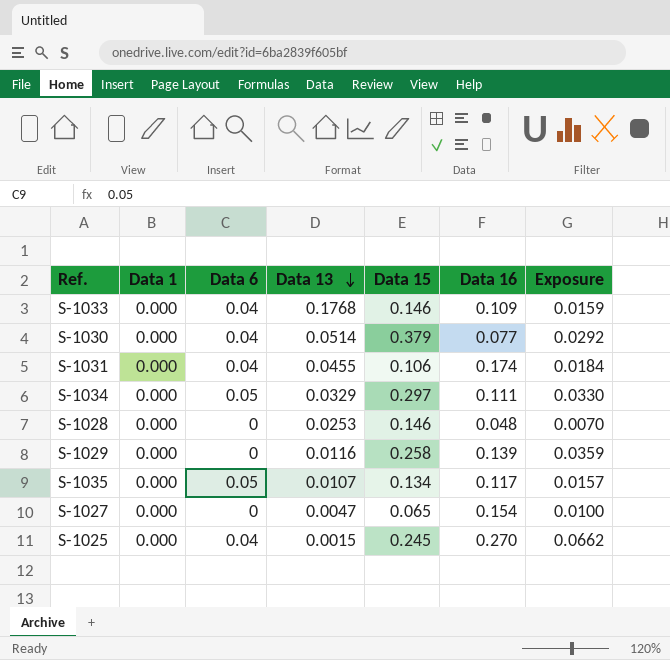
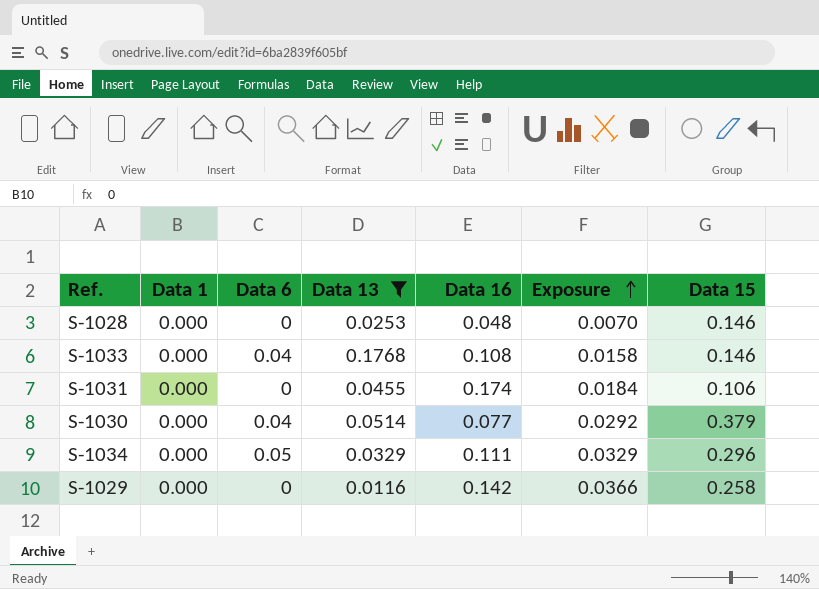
filter: none -> Data 13 >= 0.0116
row order: Data 13 descending -> Exposure ascending
column Data 15 | position: 5 -> 7
S-1033 | Data 16: 0.109 -> 0.108
S-1033 | Exposure: 0.0159 -> 0.0158
S-1031 | Data 6: 0.04 -> 0
S-1034 | Exposure: 0.0330 -> 0.0329
S-1034 | Data 15: 0.297 -> 0.296
S-1029 | Data 16: 0.139 -> 0.142
S-1029 | Exposure: 0.0359 -> 0.0366

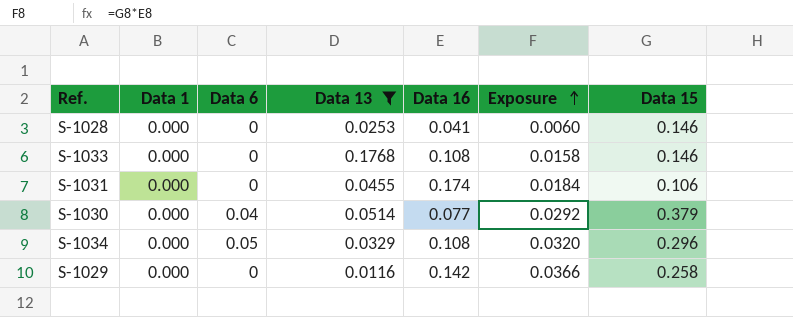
S-1028 | Data 16: 0.048 -> 0.041
S-1028 | Exposure: 0.0070 -> 0.0060
S-1033 | Data 6: 0.04 -> 0
S-1034 | Data 16: 0.111 -> 0.108
S-1034 | Exposure: 0.0329 -> 0.0320

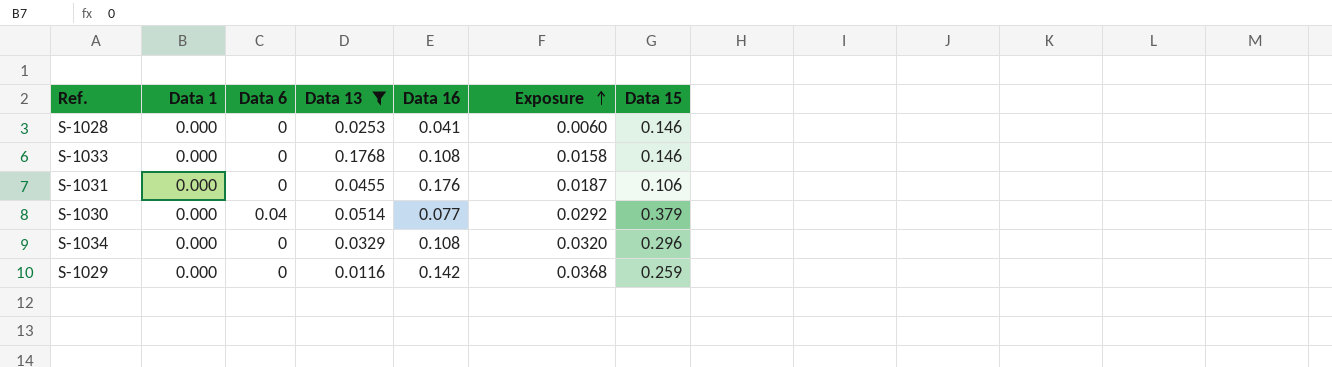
S-1031 | Data 16: 0.174 -> 0.176
S-1031 | Exposure: 0.0184 -> 0.0187
S-1034 | Data 6: 0.05 -> 0
S-1029 | Exposure: 0.0366 -> 0.0368
S-1029 | Data 15: 0.258 -> 0.259

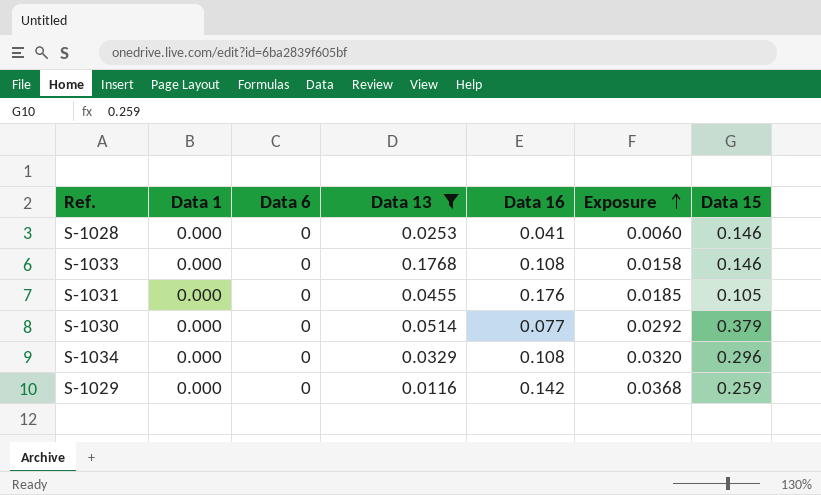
S-1031 | Exposure: 0.0187 -> 0.0185
S-1031 | Data 15: 0.106 -> 0.105
S-1030 | Data 6: 0.04 -> 0

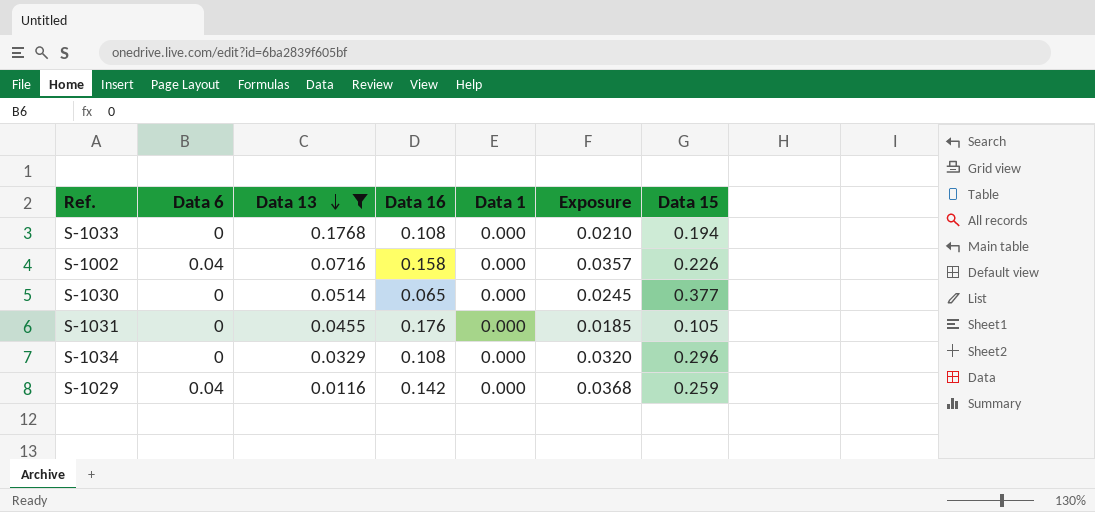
row order: Exposure ascending -> Data 13 descending
column Data 1 | position: 2 -> 5
row S-1028: 0.000 | 0 | 0.0253 | 0.041 | 0.0060 | 0.146 -> none
S-1033 | Exposure: 0.0158 -> 0.0210
S-1033 | Data 15: 0.146 -> 0.194
row S-1002: none -> 0.04 | 0.0716 | 0.158 | 0.000 | 0.0357 | 0.226
S-1030 | Data 16: 0.077 -> 0.065
S-1030 | Exposure: 0.0292 -> 0.0245
S-1030 | Data 15: 0.379 -> 0.377
S-1029 | Data 6: 0 -> 0.04

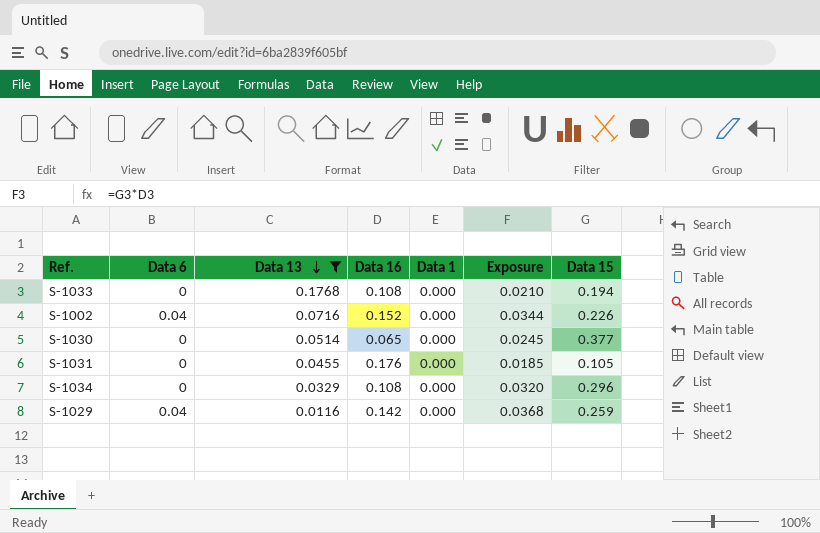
S-1002 | Data 16: 0.158 -> 0.152
S-1002 | Exposure: 0.0357 -> 0.0344

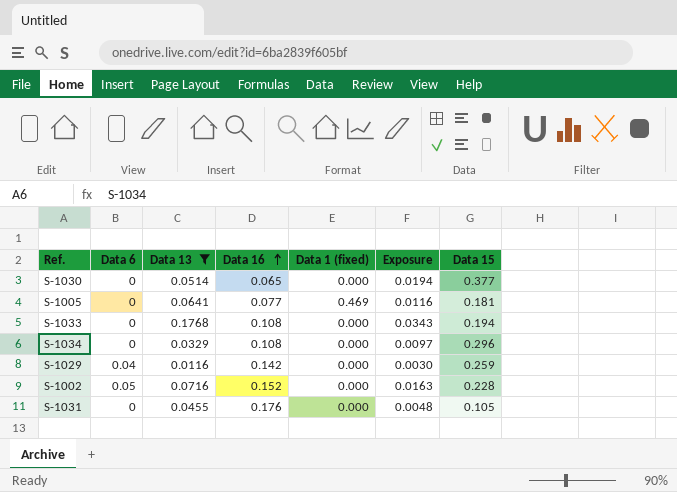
row order: Data 13 descending -> Data 16 ascending
column name: Data 1 -> Data 1 (fixed)
column Exposure | formula: [Data 16] * [Data 15] -> [Data 13] * [Data 15]
row S-1005: none -> 0 | 0.0641 | 0.077 | 0.469 | 0.0116 | 0.181
S-1002 | Data 6: 0.04 -> 0.05
S-1002 | Data 15: 0.226 -> 0.228

